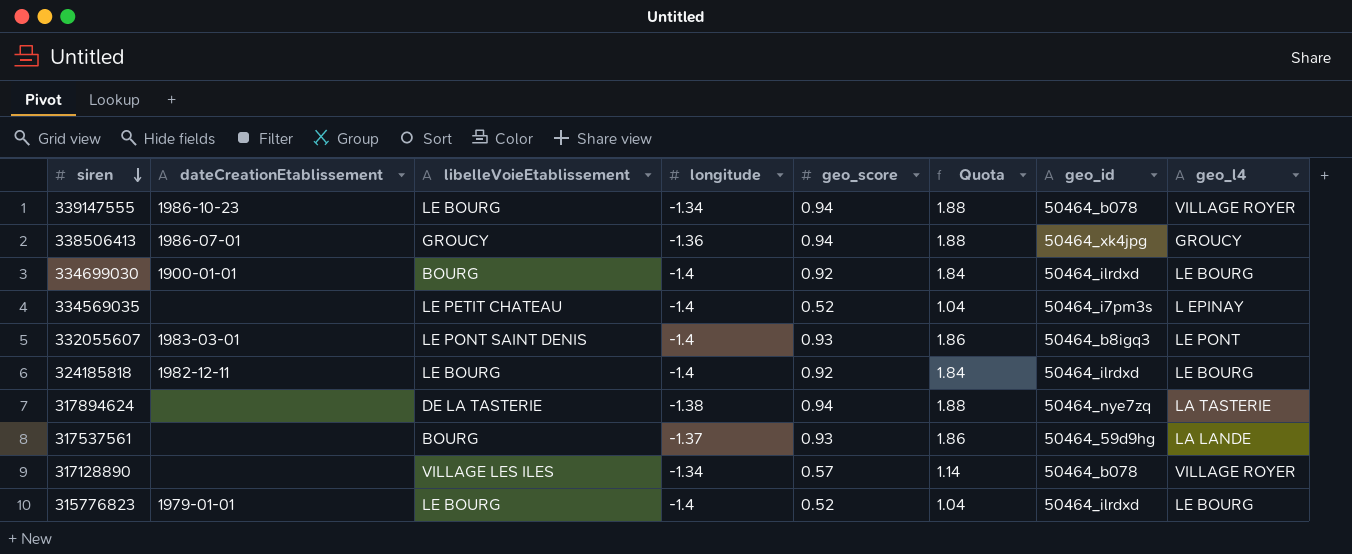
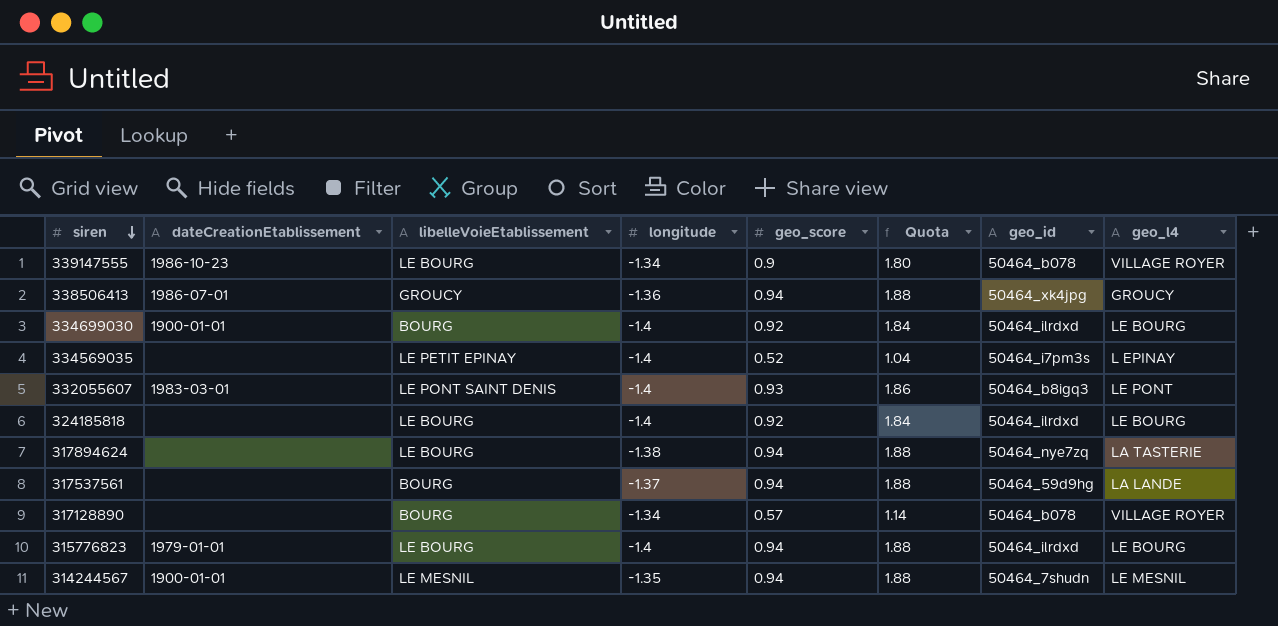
339147555 | geo_score: 0.94 -> 0.9
339147555 | Quota: 1.88 -> 1.80
334569035 | libelleVoieEtablissement: LE PETIT CHATEAU -> LE PETIT EPINAY
324185818 | dateCreationEtablissement: 1982-12-11 -> none
317894624 | libelleVoieEtablissement: DE LA TASTERIE -> LE BOURG
317537561 | geo_score: 0.93 -> 0.94
317537561 | Quota: 1.86 -> 1.88
317128890 | libelleVoieEtablissement: VILLAGE LES ILES -> BOURG
315776823 | geo_score: 0.52 -> 0.94
315776823 | Quota: 1.04 -> 1.88
row 314244567: none -> 1900-01-01 | LE MESNIL | -1.35 | 0.94 | 1.88 | 50464_7shudn | LE MESNIL

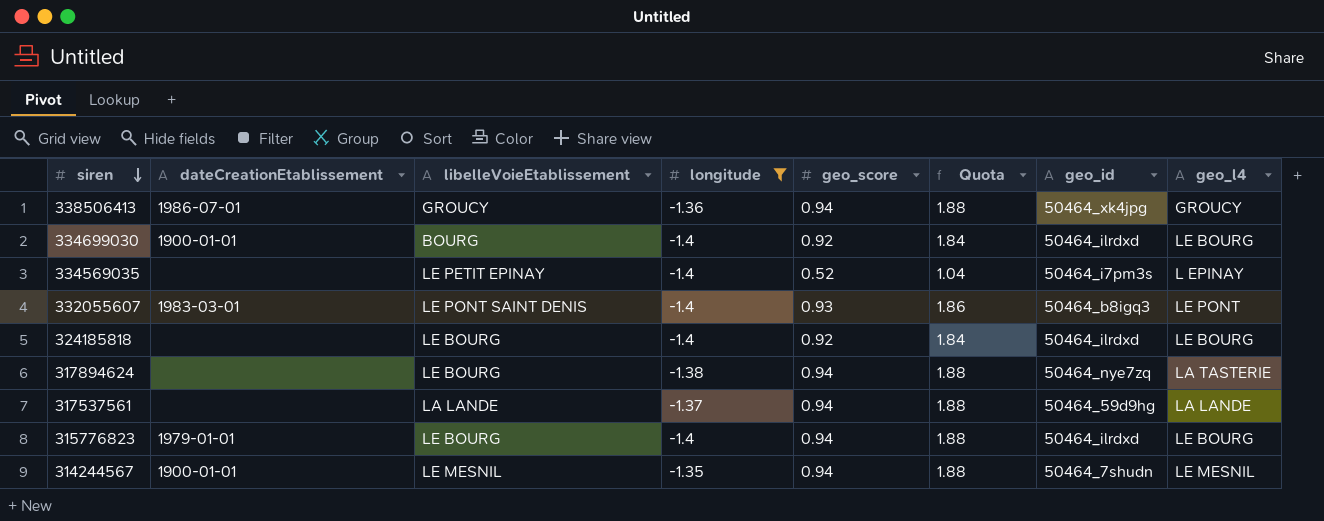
filter: none -> longitude != -1.34
317537561 | libelleVoieEtablissement: BOURG -> LA LANDE

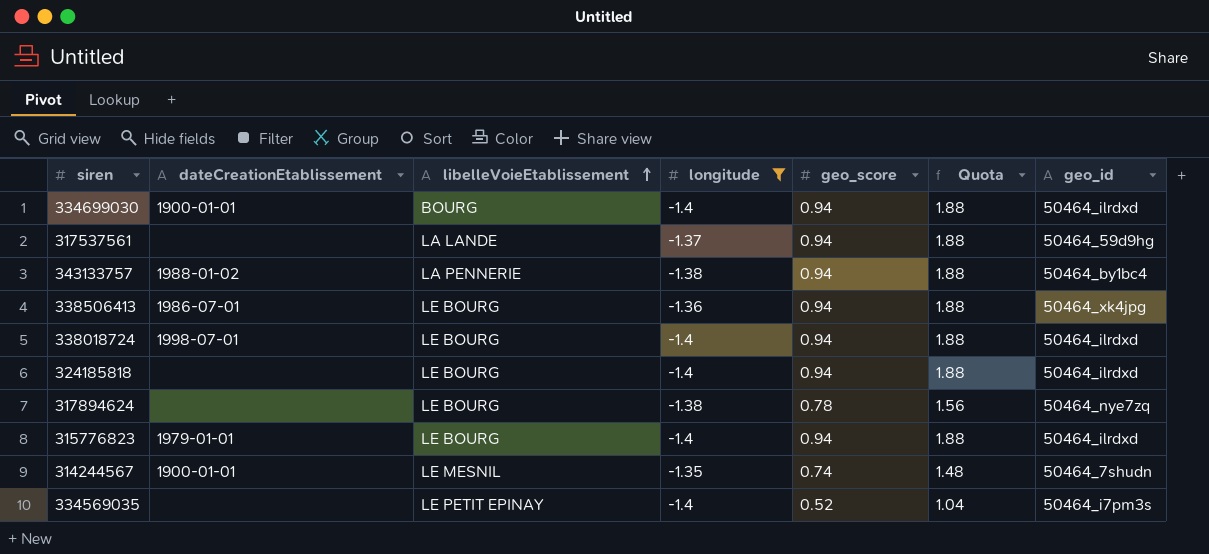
row order: siren descending -> libelleVoieEtablissement ascending
column geo_l4 | position: 8 -> none
row 332055607: 1983-03-01 | LE PONT SAINT DENIS | -1.4 | 0.93 | 1.86 | 50464_b8igq3 | LE PONT -> none
334699030 | geo_score: 0.92 -> 0.94
334699030 | Quota: 1.84 -> 1.88
row 343133757: none -> 1988-01-02 | LA PENNERIE | -1.38 | 0.94 | 1.88 | 50464_by1bc4
338506413 | libelleVoieEtablissement: GROUCY -> LE BOURG
row 338018724: none -> 1998-07-01 | LE BOURG | -1.4 | 0.94 | 1.88 | 50464_ilrdxd
324185818 | geo_score: 0.92 -> 0.94
324185818 | Quota: 1.84 -> 1.88
317894624 | geo_score: 0.94 -> 0.78
317894624 | Quota: 1.88 -> 1.56
314244567 | geo_score: 0.94 -> 0.74
314244567 | Quota: 1.88 -> 1.48

